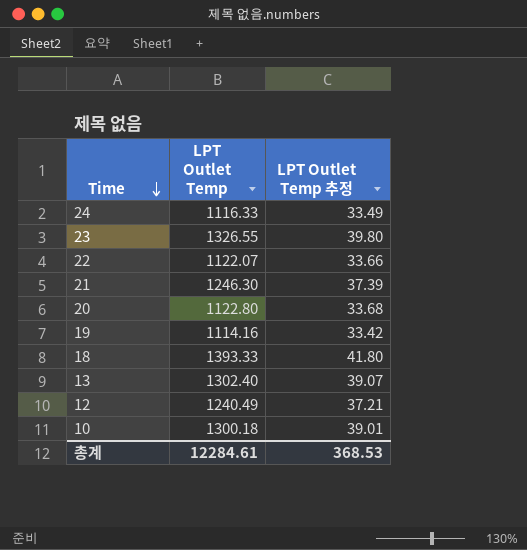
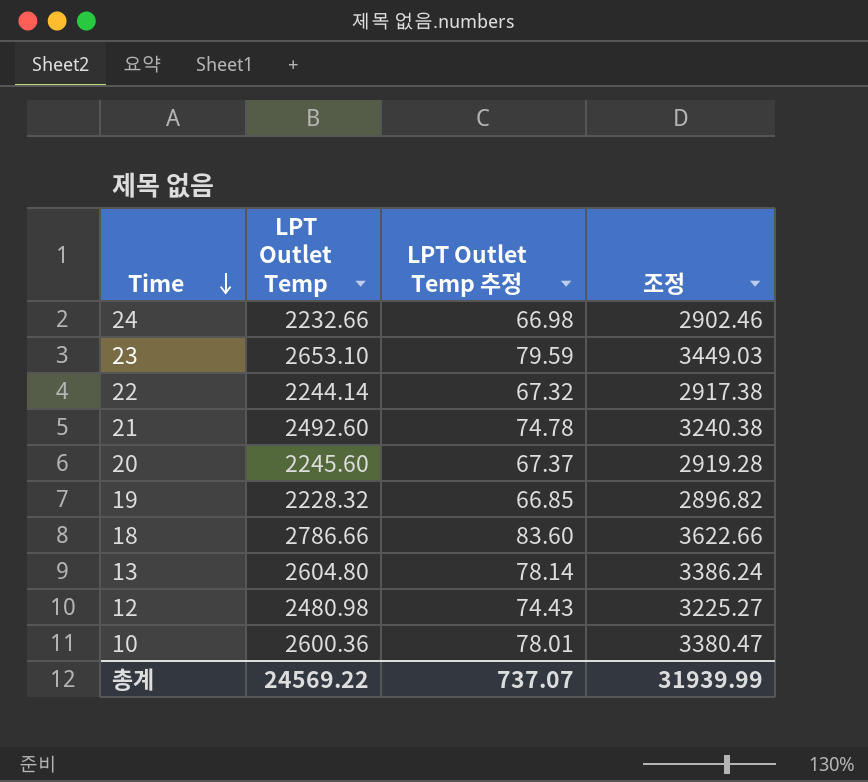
column 조정 | formula: none -> [LPT Outlet Temp] * 1.3
24 | LPT Outlet Temp: 1116.33 -> 2232.66
24 | LPT Outlet Temp 추정: 33.49 -> 66.98
23 | LPT Outlet Temp: 1326.55 -> 2653.10
23 | LPT Outlet Temp 추정: 39.80 -> 79.59
22 | LPT Outlet Temp: 1122.07 -> 2244.14
22 | LPT Outlet Temp 추정: 33.66 -> 67.32
21 | LPT Outlet Temp: 1246.30 -> 2492.60
21 | LPT Outlet Temp 추정: 37.39 -> 74.78
20 | LPT Outlet Temp: 1122.80 -> 2245.60
20 | LPT Outlet Temp 추정: 33.68 -> 67.37
19 | LPT Outlet Temp: 1114.16 -> 2228.32
19 | LPT Outlet Temp 추정: 33.42 -> 66.85
18 | LPT Outlet Temp: 1393.33 -> 2786.66
18 | LPT Outlet Temp 추정: 41.80 -> 83.60
13 | LPT Outlet Temp: 1302.40 -> 2604.80
13 | LPT Outlet Temp 추정: 39.07 -> 78.14
12 | LPT Outlet Temp: 1240.49 -> 2480.98
12 | LPT Outlet Temp 추정: 37.21 -> 74.43
10 | LPT Outlet Temp: 1300.18 -> 2600.36
10 | LPT Outlet Temp 추정: 39.01 -> 78.01
총계 | LPT Outlet Temp: 12284.61 -> 24569.22
총계 | LPT Outlet Temp 추정: 368.53 -> 737.07

